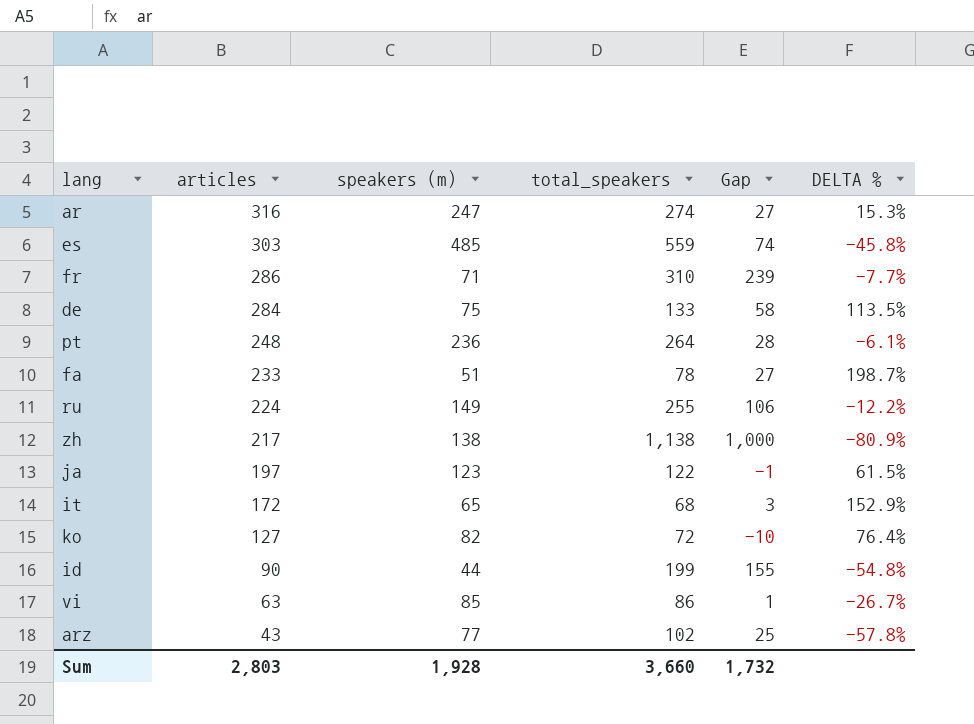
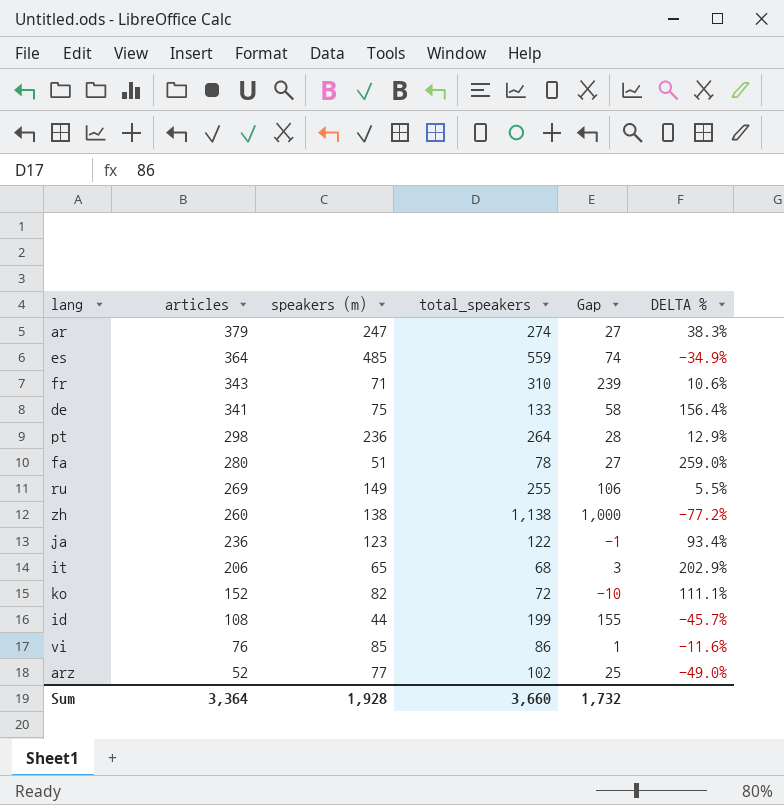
ar | articles: 316 -> 379
ar | DELTA %: 15.3% -> 38.3%
es | articles: 303 -> 364
es | DELTA %: -45.8% -> -34.9%
fr | articles: 286 -> 343
fr | DELTA %: -7.7% -> 10.6%
de | articles: 284 -> 341
de | DELTA %: 113.5% -> 156.4%
pt | articles: 248 -> 298
pt | DELTA %: -6.1% -> 12.9%
fa | articles: 233 -> 280
fa | DELTA %: 198.7% -> 259.0%
ru | articles: 224 -> 269
ru | DELTA %: -12.2% -> 5.5%
zh | articles: 217 -> 260
zh | DELTA %: -80.9% -> -77.2%
ja | articles: 197 -> 236
ja | DELTA %: 61.5% -> 93.4%
it | articles: 172 -> 206
it | DELTA %: 152.9% -> 202.9%
ko | articles: 127 -> 152
ko | DELTA %: 76.4% -> 111.1%
id | articles: 90 -> 108
id | DELTA %: -54.8% -> -45.7%
vi | articles: 63 -> 76
vi | DELTA %: -26.7% -> -11.6%
arz | articles: 43 -> 52
arz | DELTA %: -57.8% -> -49.0%
Sum | articles: 2,803 -> 3,364

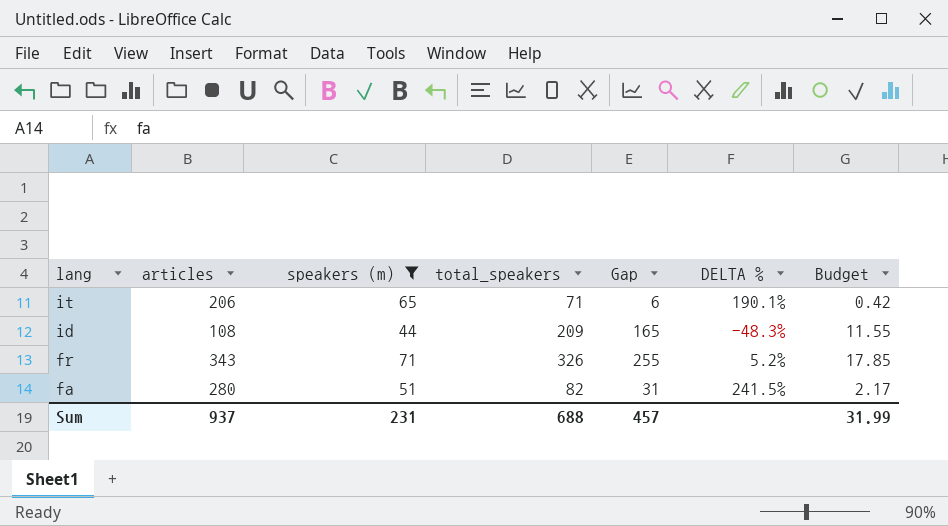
filter: none -> speakers (m) <= 71
row order: articles descending -> lang descending
column Budget | formula: none -> [Gap] * 0.07
it | total_speakers: 68 -> 71
it | Gap: 3 -> 6
it | DELTA %: 202.9% -> 190.1%
id | total_speakers: 199 -> 209
id | Gap: 155 -> 165
id | DELTA %: -45.7% -> -48.3%
fr | total_speakers: 310 -> 326
fr | Gap: 239 -> 255
fr | DELTA %: 10.6% -> 5.2%
fa | total_speakers: 78 -> 82
fa | Gap: 27 -> 31
fa | DELTA %: 259.0% -> 241.5%
Sum | articles: 3,364 -> 937
Sum | speakers (m): 1,928 -> 231
Sum | total_speakers: 3,660 -> 688
Sum | Gap: 1,732 -> 457

